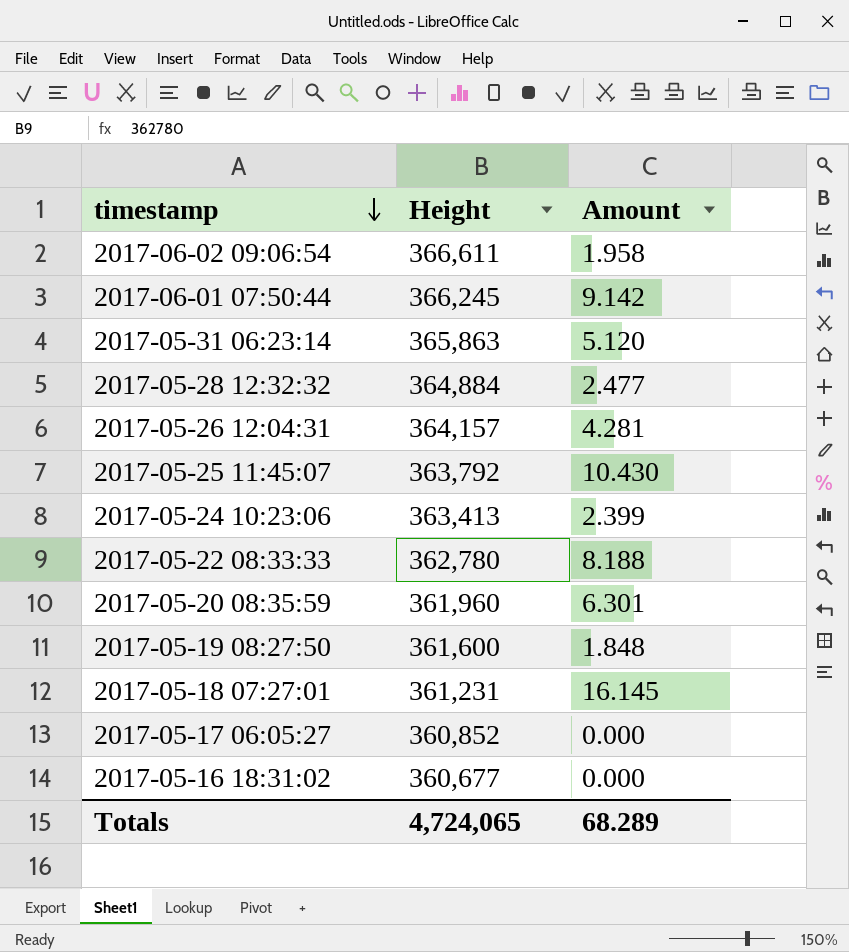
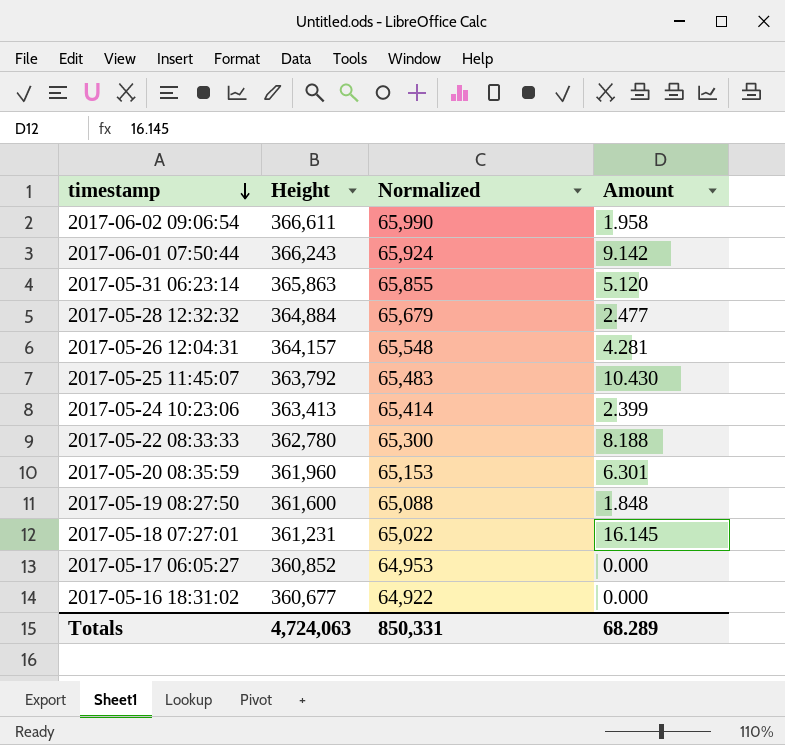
column Normalized | formula: none -> [Height] * 0.18
2017-06-01 07:50:44 | Height: 366,245 -> 366,243
Totals | Height: 4,724,065 -> 4,724,063

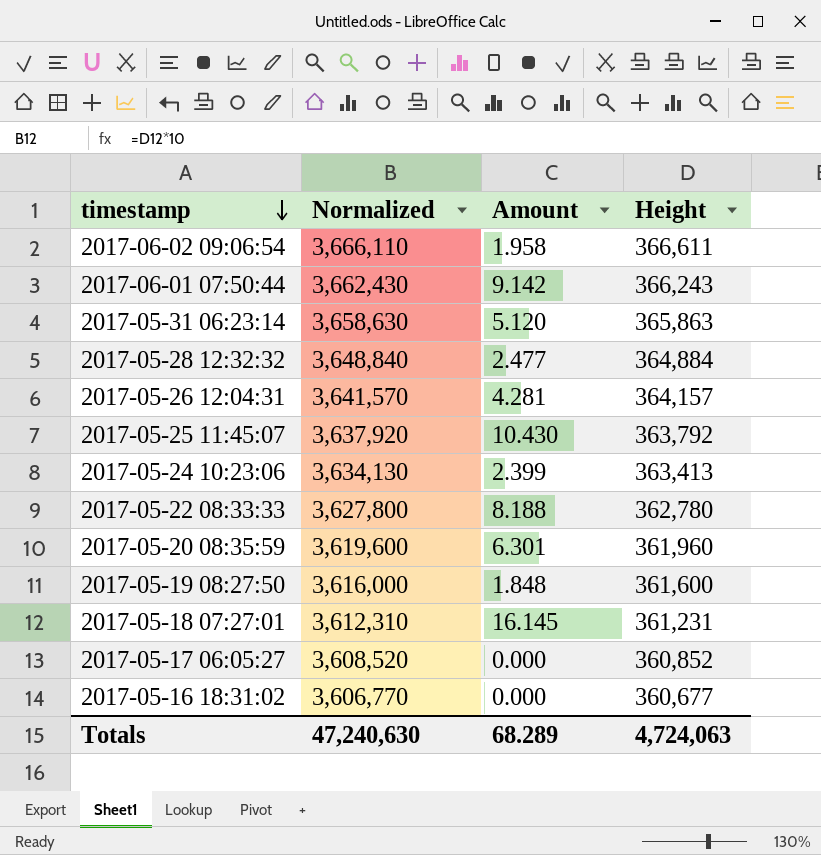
column Normalized | formula: [Height] * 0.18 -> [Height] * 10
column Height | position: 2 -> 4
Totals | Normalized: 850,331 -> 47,240,630

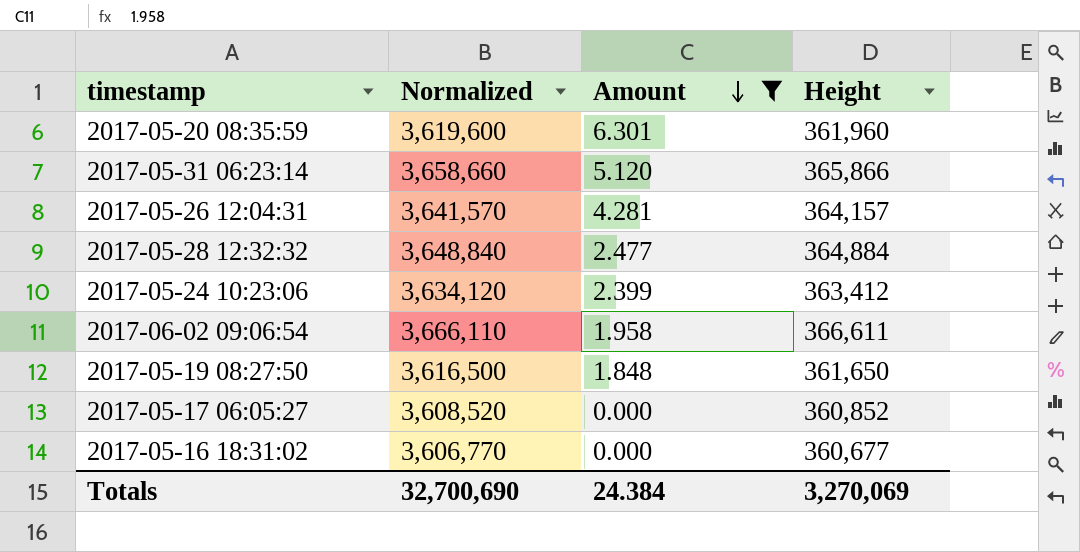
filter: none -> Amount <= 6.301
row order: timestamp descending -> Amount descending
2017-05-31 06:23:14 | Normalized: 3,658,630 -> 3,658,660
2017-05-31 06:23:14 | Height: 365,863 -> 365,866
2017-05-24 10:23:06 | Normalized: 3,634,130 -> 3,634,120
2017-05-24 10:23:06 | Height: 363,413 -> 363,412
2017-05-19 08:27:50 | Normalized: 3,616,000 -> 3,616,500
2017-05-19 08:27:50 | Height: 361,600 -> 361,650
Totals | Normalized: 47,240,630 -> 32,700,690
Totals | Amount: 68.289 -> 24.384
Totals | Height: 4,724,063 -> 3,270,069

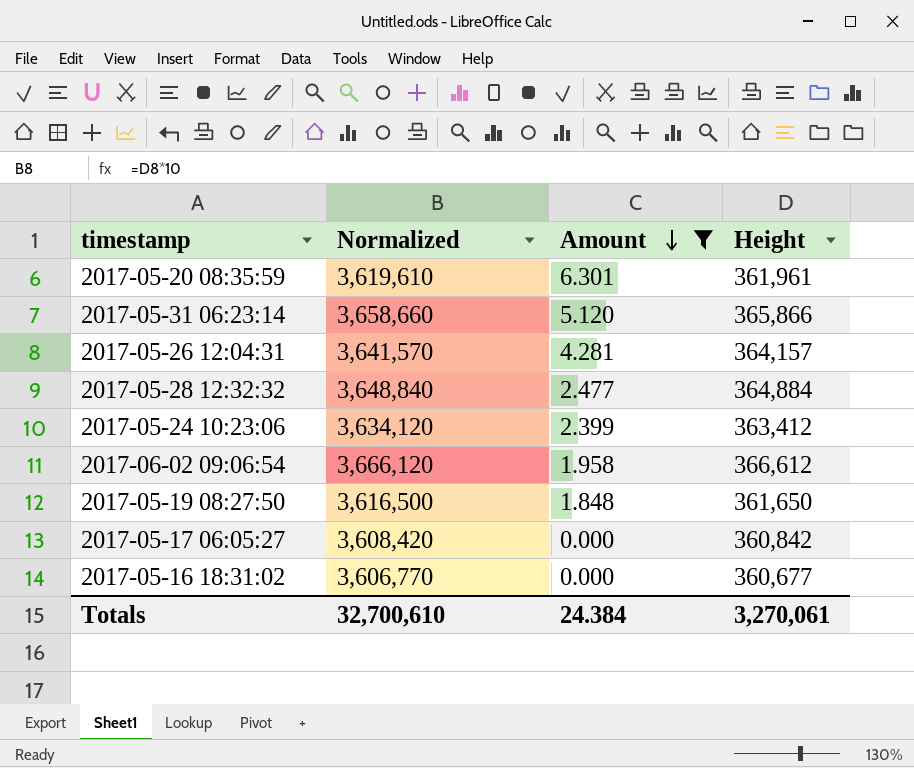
2017-05-20 08:35:59 | Normalized: 3,619,600 -> 3,619,610
2017-05-20 08:35:59 | Height: 361,960 -> 361,961
2017-06-02 09:06:54 | Normalized: 3,666,110 -> 3,666,120
2017-06-02 09:06:54 | Height: 366,611 -> 366,612
2017-05-17 06:05:27 | Normalized: 3,608,520 -> 3,608,420
2017-05-17 06:05:27 | Height: 360,852 -> 360,842
Totals | Normalized: 32,700,690 -> 32,700,610
Totals | Height: 3,270,069 -> 3,270,061

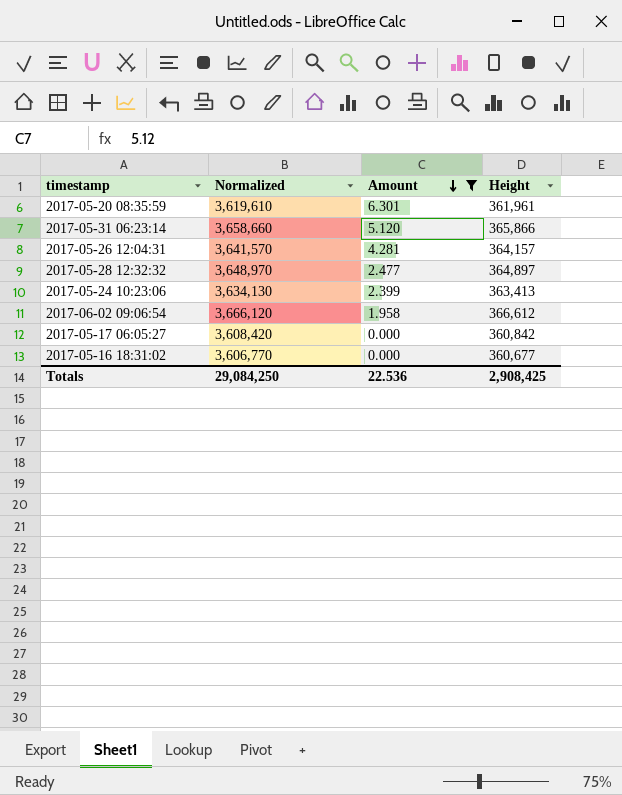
row 2017-05-19 08:27:50: 3,616,500 | 1.848 | 361,650 -> none
2017-05-28 12:32:32 | Normalized: 3,648,840 -> 3,648,970
2017-05-28 12:32:32 | Height: 364,884 -> 364,897
2017-05-24 10:23:06 | Normalized: 3,634,120 -> 3,634,130
2017-05-24 10:23:06 | Height: 363,412 -> 363,413
Totals | Normalized: 32,700,610 -> 29,084,250
Totals | Amount: 24.384 -> 22.536
Totals | Height: 3,270,061 -> 2,908,425

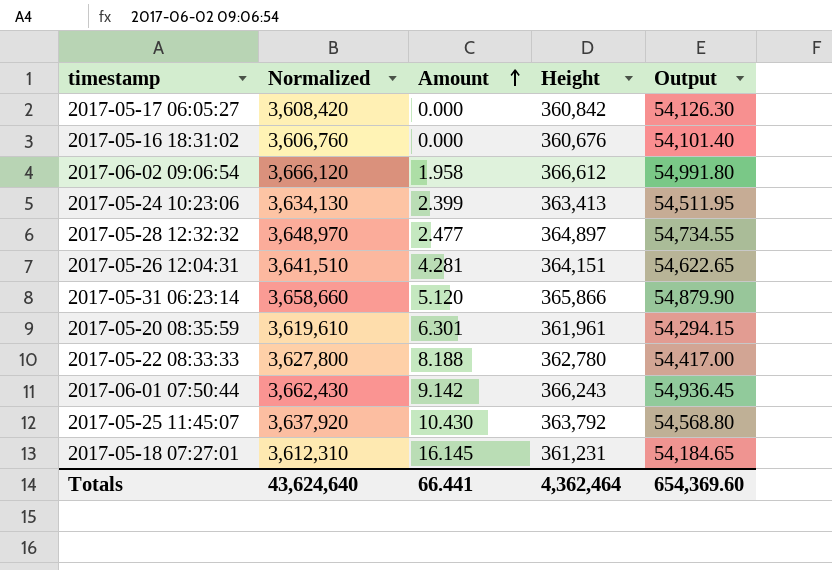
filter: Amount <= 6.301 -> none
row order: Amount descending -> Amount ascending
column Output | formula: none -> [Height] * 0.15
2017-05-16 18:31:02 | Normalized: 3,606,770 -> 3,606,760
2017-05-16 18:31:02 | Height: 360,677 -> 360,676
2017-05-26 12:04:31 | Normalized: 3,641,570 -> 3,641,510
2017-05-26 12:04:31 | Height: 364,157 -> 364,151
Totals | Normalized: 29,084,250 -> 43,624,640
Totals | Amount: 22.536 -> 66.441
Totals | Height: 2,908,425 -> 4,362,464

